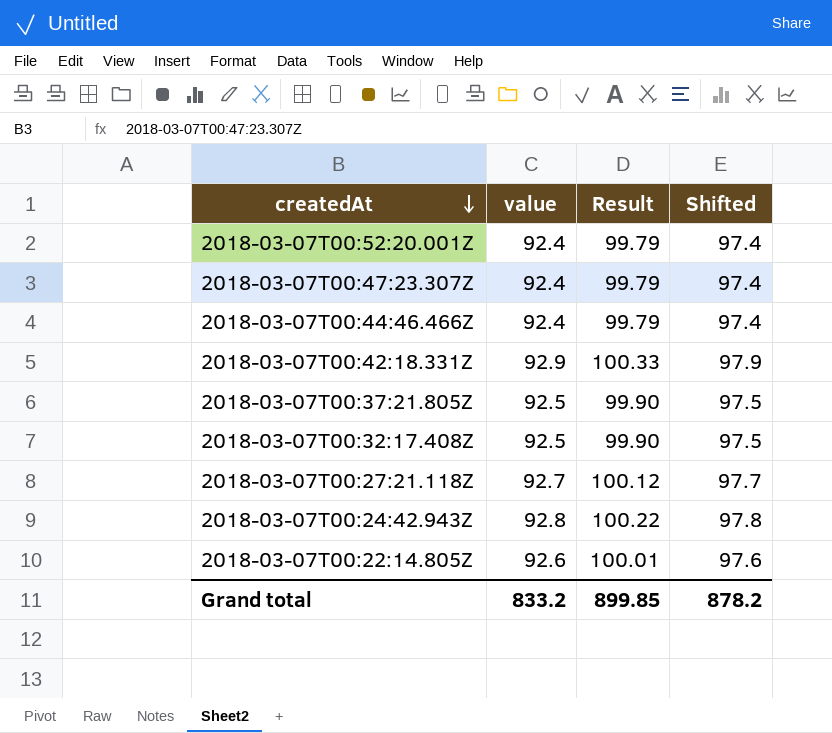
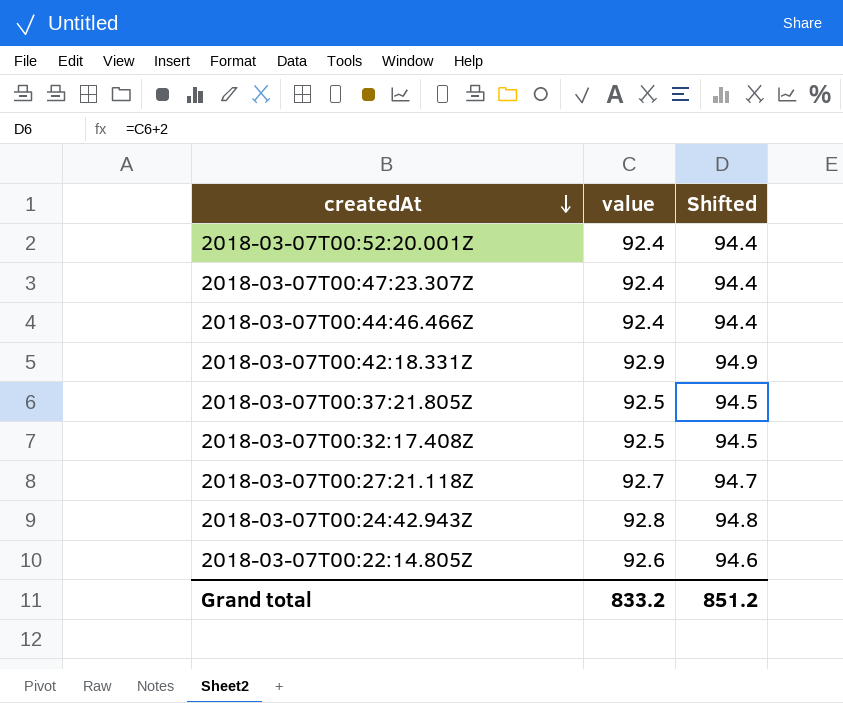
column Result | formula: [value] * 1.08 -> none
column Shifted | formula: [value] + 5 -> [value] + 2
Grand total | Shifted: 878.2 -> 851.2

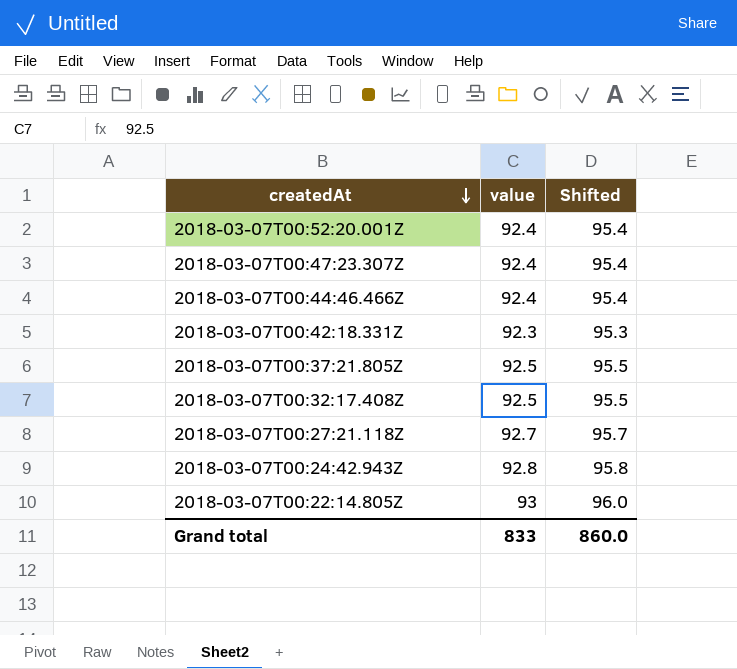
column Shifted | formula: [value] + 2 -> [value] + 3
2018-03-07T00:42:18.331Z | value: 92.9 -> 92.3
2018-03-07T00:22:14.805Z | value: 92.6 -> 93
Grand total | value: 833.2 -> 833
Grand total | Shifted: 851.2 -> 860.0

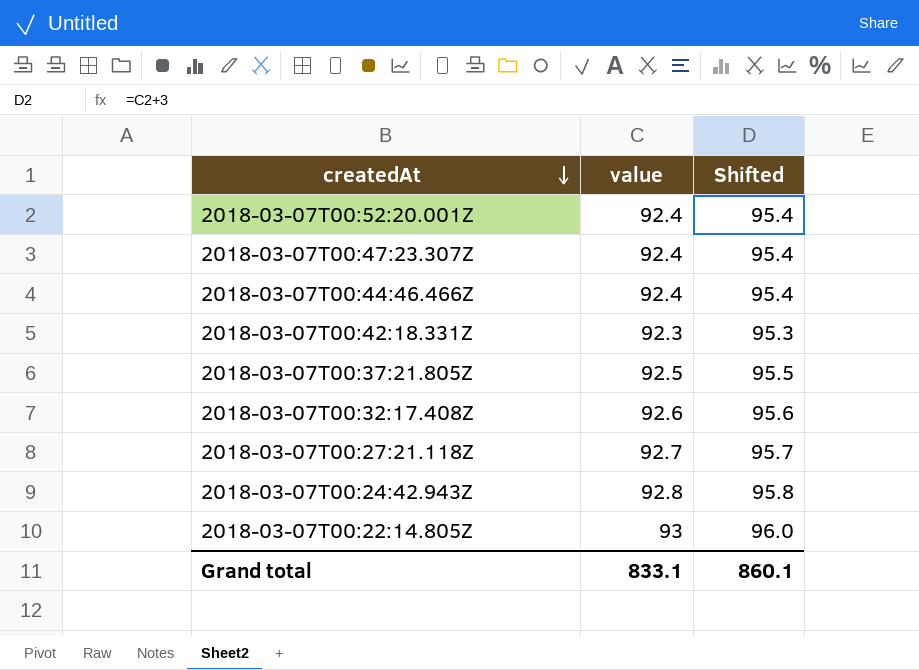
2018-03-07T00:32:17.408Z | value: 92.5 -> 92.6
2018-03-07T00:32:17.408Z | Shifted: 95.5 -> 95.6
Grand total | value: 833 -> 833.1
Grand total | Shifted: 860.0 -> 860.1

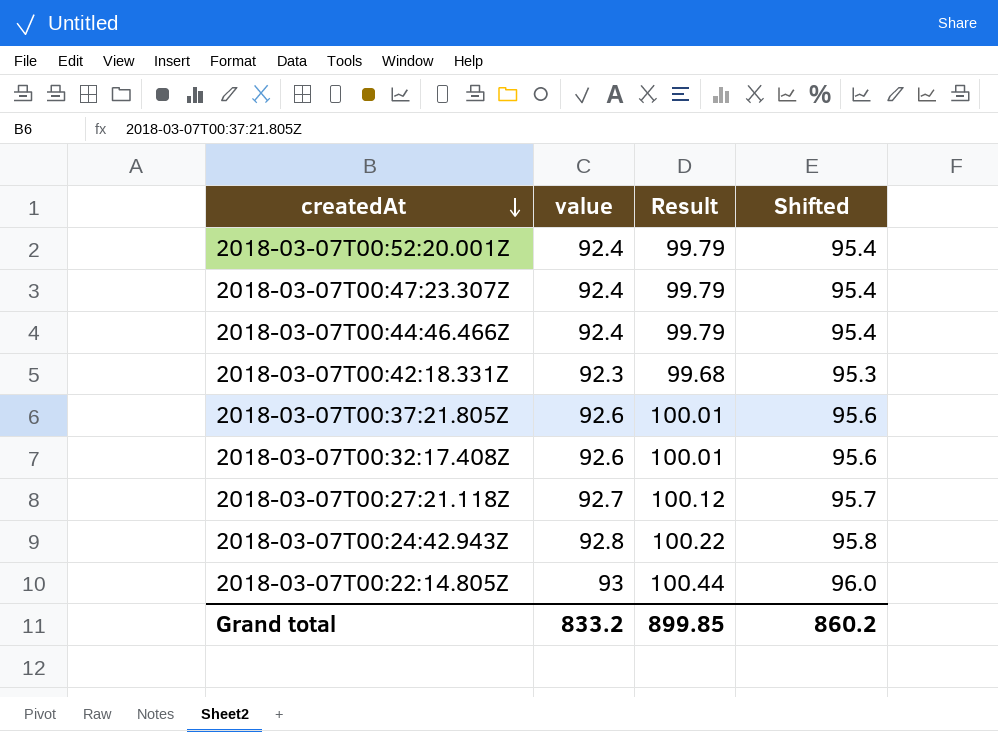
column Result | formula: none -> [value] * 1.08
2018-03-07T00:37:21.805Z | value: 92.5 -> 92.6
2018-03-07T00:37:21.805Z | Shifted: 95.5 -> 95.6
Grand total | value: 833.1 -> 833.2
Grand total | Shifted: 860.1 -> 860.2

